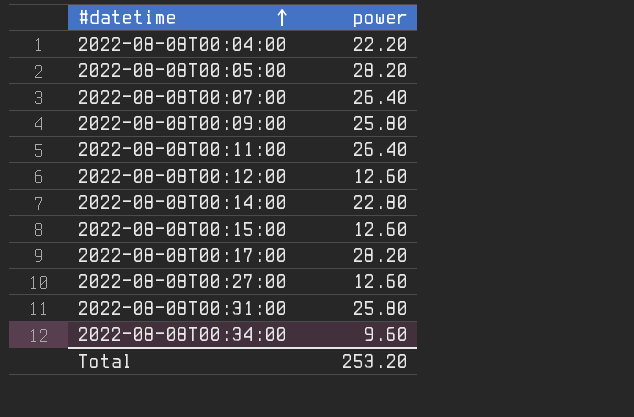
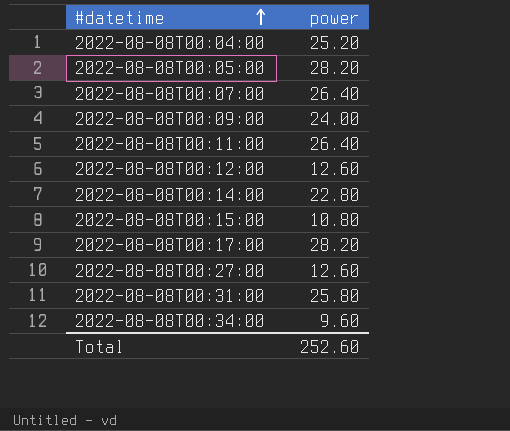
2022-08-08T00:04:00 | power: 22.20 -> 25.20
2022-08-08T00:09:00 | power: 25.80 -> 24.00
2022-08-08T00:15:00 | power: 12.60 -> 10.80
Total | power: 253.20 -> 252.60

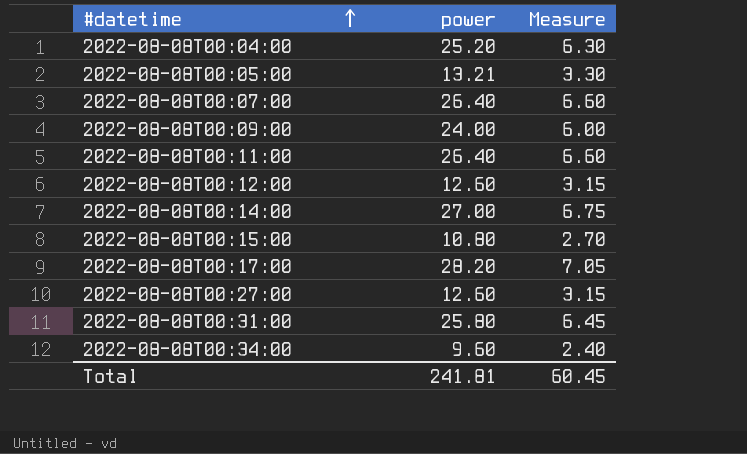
column Measure | formula: none -> [power] * 0.25
2022-08-08T00:05:00 | power: 28.20 -> 13.21
2022-08-08T00:14:00 | power: 22.80 -> 27.00
Total | power: 252.60 -> 241.81

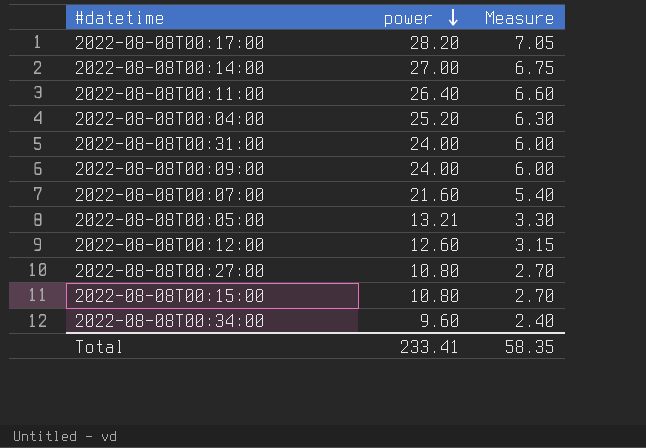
row order: #datetime ascending -> power descending
2022-08-08T00:31:00 | power: 25.80 -> 24.00
2022-08-08T00:31:00 | Measure: 6.45 -> 6.00
2022-08-08T00:07:00 | power: 26.40 -> 21.60
2022-08-08T00:07:00 | Measure: 6.60 -> 5.40
2022-08-08T00:27:00 | power: 12.60 -> 10.80
2022-08-08T00:27:00 | Measure: 3.15 -> 2.70
Total | power: 241.81 -> 233.41
Total | Measure: 60.45 -> 58.35

